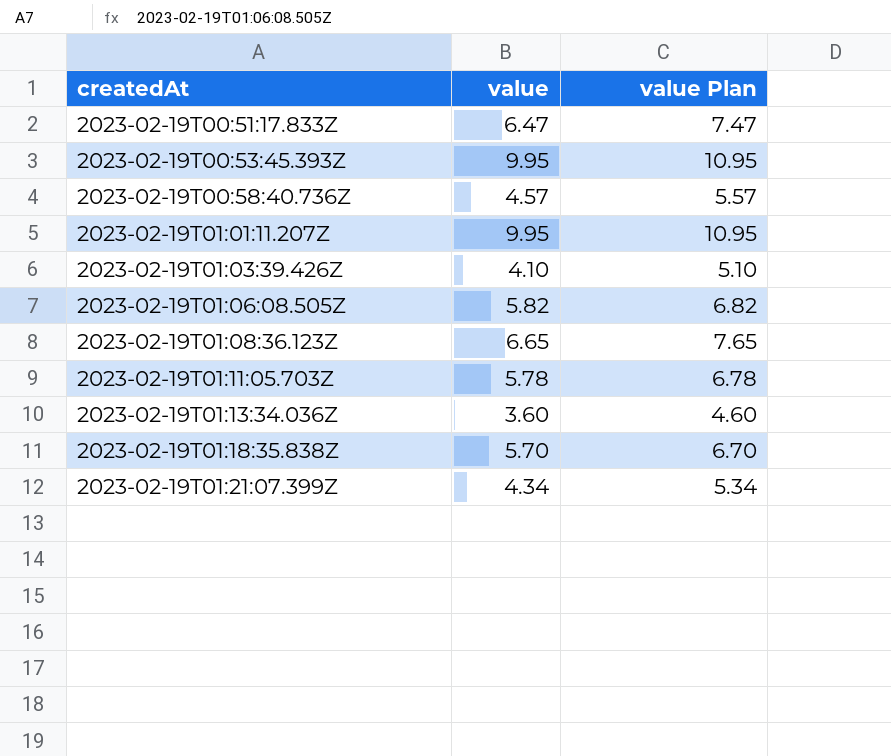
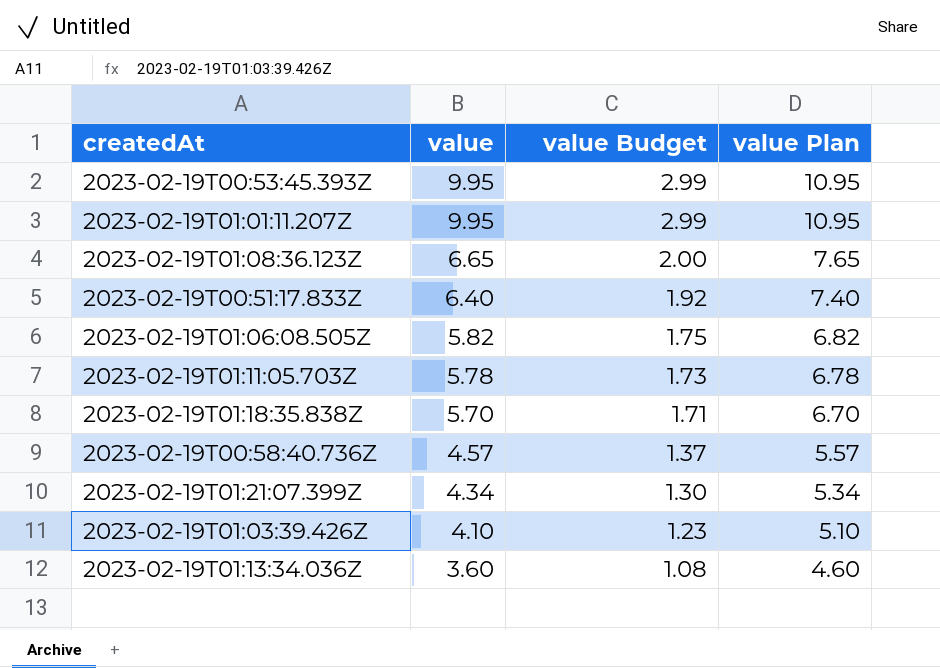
row order: createdAt ascending -> value descending
column value Budget | formula: none -> [value] * 0.3
2023-02-19T00:51:17.833Z | value: 6.47 -> 6.40
2023-02-19T00:51:17.833Z | value Plan: 7.47 -> 7.40

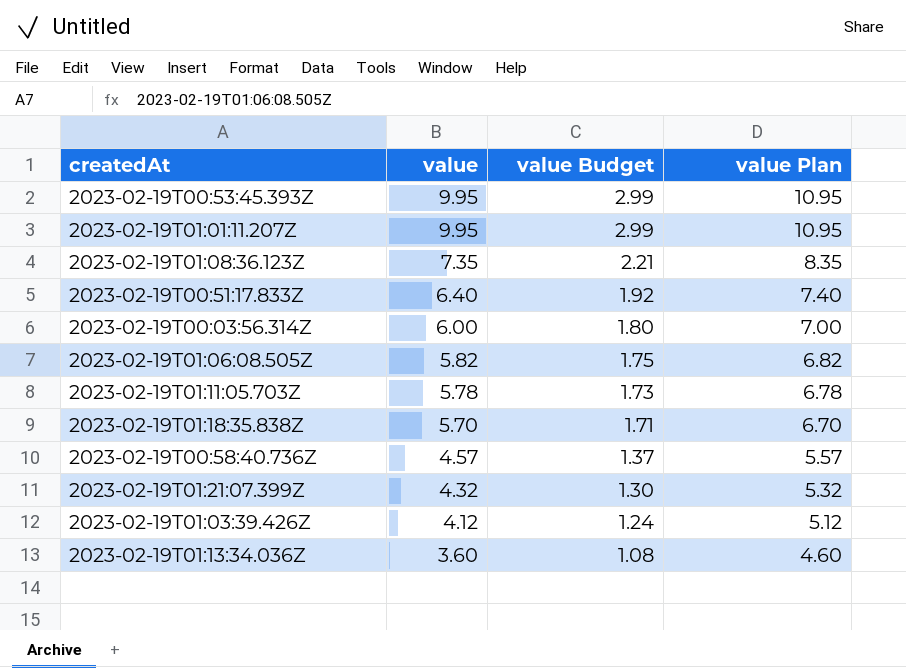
2023-02-19T01:08:36.123Z | value: 6.65 -> 7.35
2023-02-19T01:08:36.123Z | value Budget: 2.00 -> 2.21
2023-02-19T01:08:36.123Z | value Plan: 7.65 -> 8.35
row 2023-02-19T00:03:56.314Z: none -> 6.00 | 1.80 | 7.00
2023-02-19T01:21:07.399Z | value: 4.34 -> 4.32
2023-02-19T01:21:07.399Z | value Plan: 5.34 -> 5.32
2023-02-19T01:03:39.426Z | value: 4.10 -> 4.12
2023-02-19T01:03:39.426Z | value Budget: 1.23 -> 1.24
2023-02-19T01:03:39.426Z | value Plan: 5.10 -> 5.12

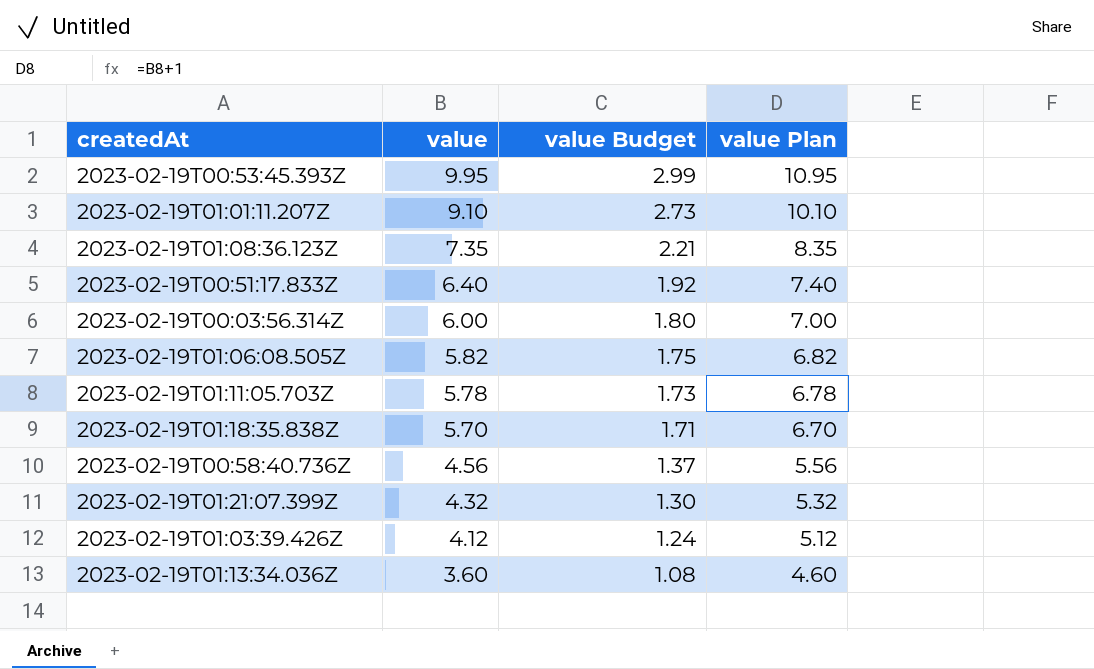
2023-02-19T01:01:11.207Z | value: 9.95 -> 9.10
2023-02-19T01:01:11.207Z | value Budget: 2.99 -> 2.73
2023-02-19T01:01:11.207Z | value Plan: 10.95 -> 10.10
2023-02-19T00:58:40.736Z | value: 4.57 -> 4.56
2023-02-19T00:58:40.736Z | value Plan: 5.57 -> 5.56

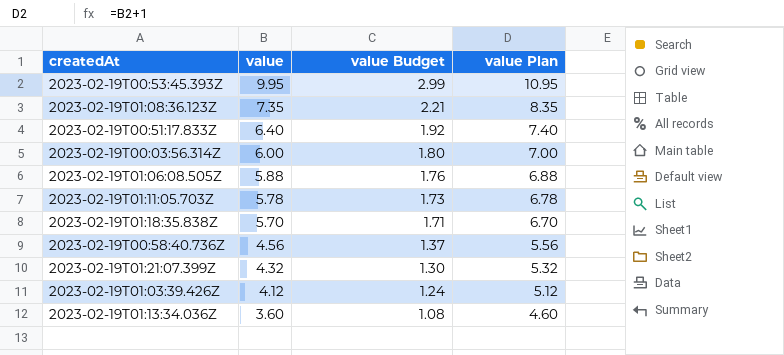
row 2023-02-19T01:01:11.207Z: 9.10 | 2.73 | 10.10 -> none
2023-02-19T01:06:08.505Z | value: 5.82 -> 5.88
2023-02-19T01:06:08.505Z | value Budget: 1.75 -> 1.76
2023-02-19T01:06:08.505Z | value Plan: 6.82 -> 6.88

